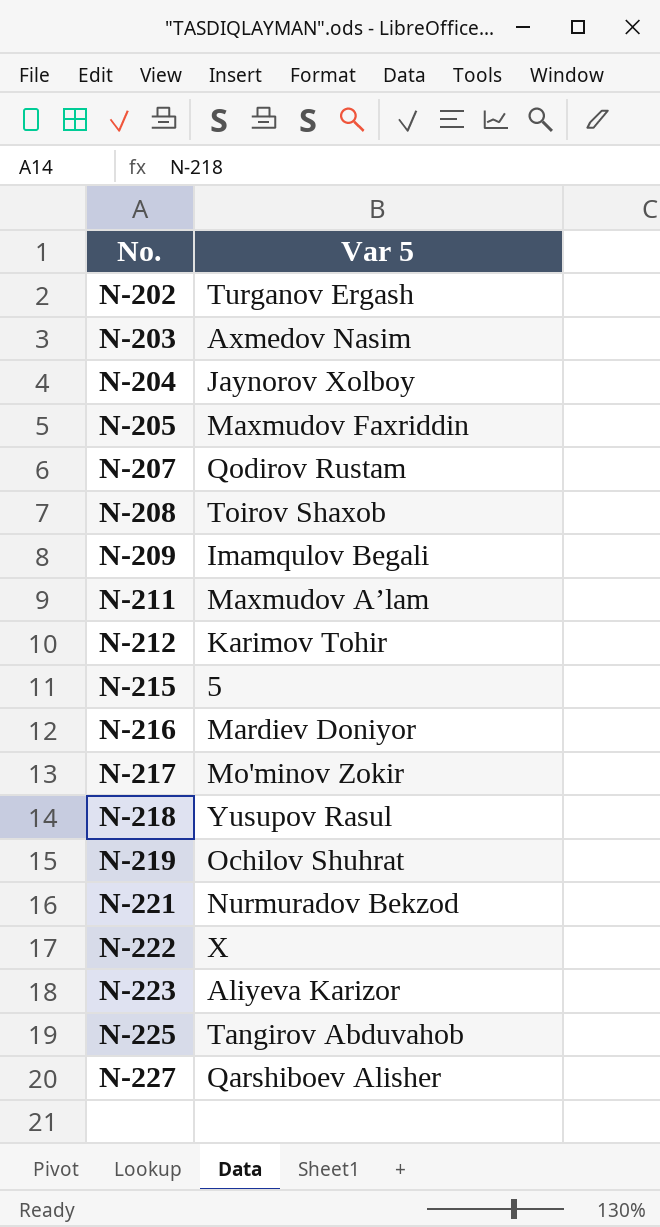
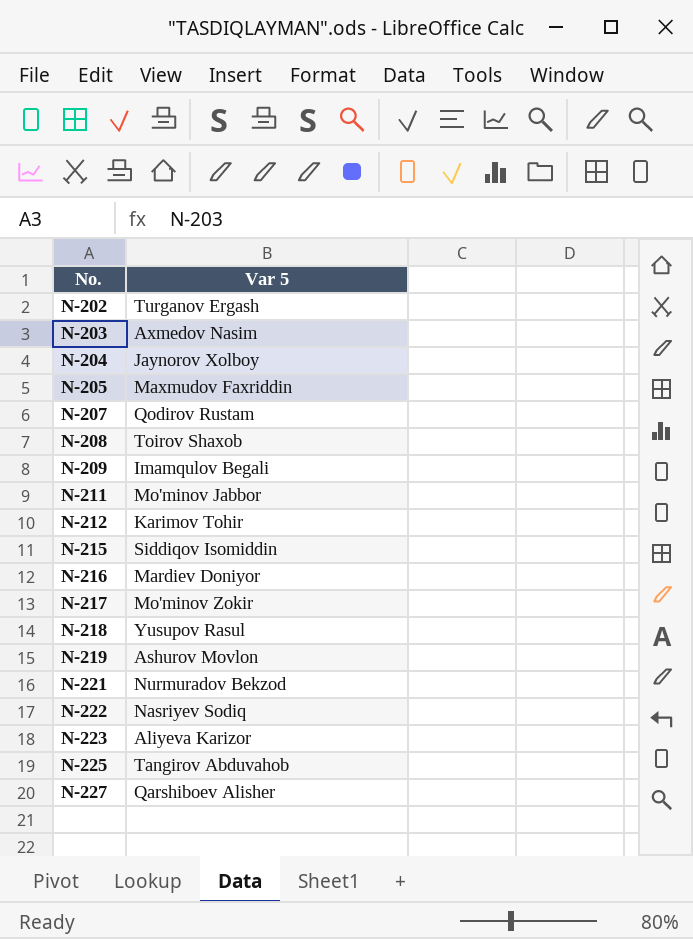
N-211 | Var 5: Maxmudov A’lam -> Mo'minov Jabbor
N-215 | Var 5: 5 -> Siddiqov Isomiddin
N-219 | Var 5: Ochilov Shuhrat -> Ashurov Movlon
N-222 | Var 5: X -> Nasriyev Sodiq

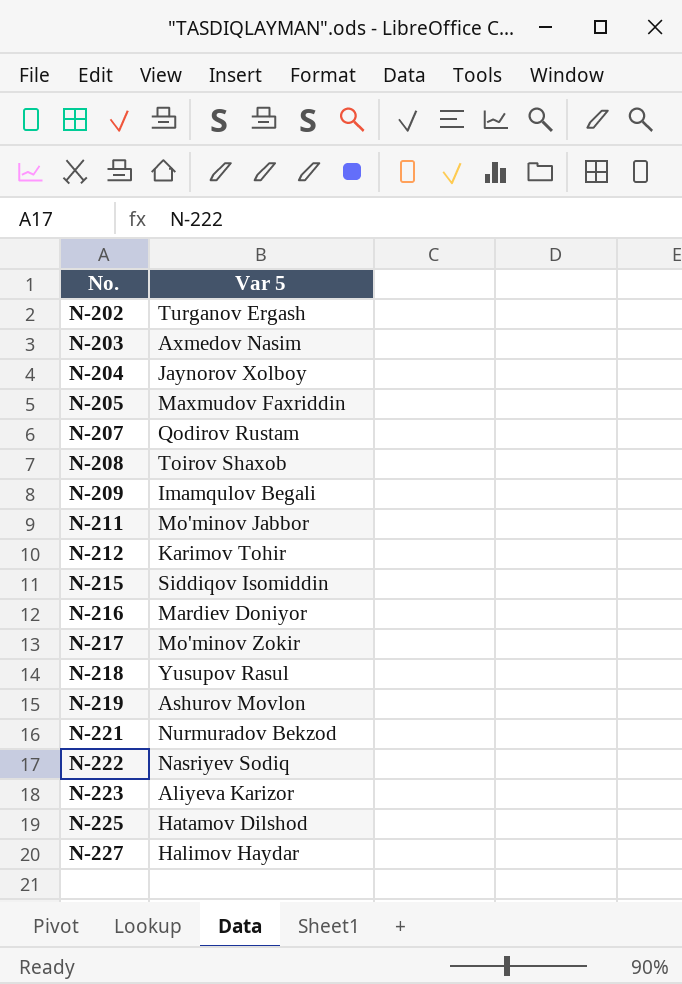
N-225 | Var 5: Tangirov Abduvahob -> Hatamov Dilshod
N-227 | Var 5: Qarshiboev Alisher -> Halimov Haydar

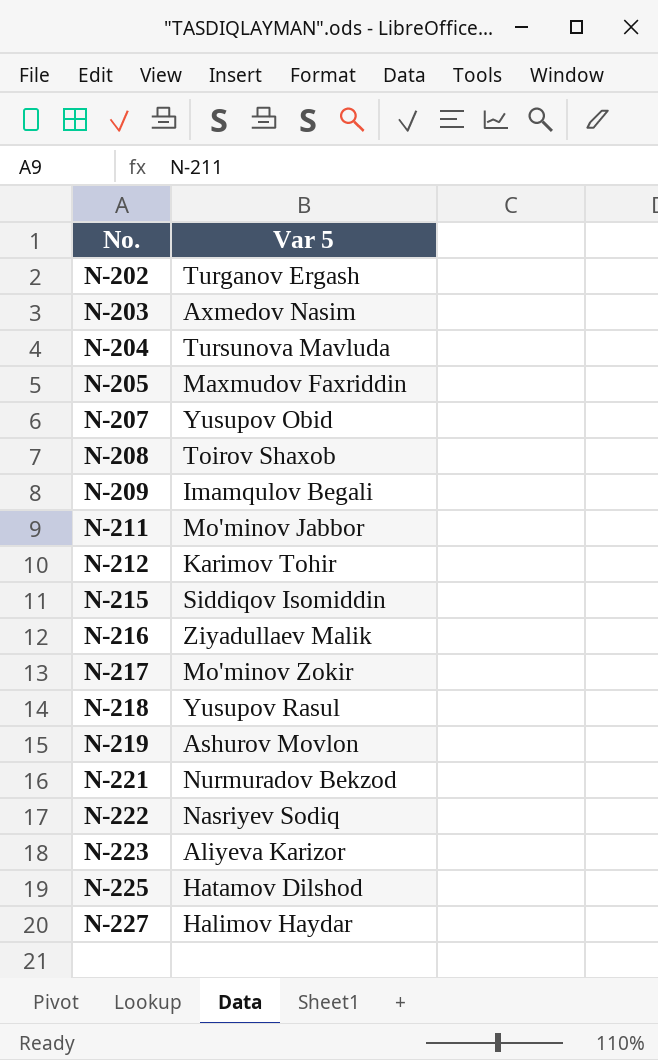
N-204 | Var 5: Jaynorov Xolboy -> Tursunova Mavluda
N-207 | Var 5: Qodirov Rustam -> Yusupov Obid
N-216 | Var 5: Mardiev Doniyor -> Ziyadullaev Malik

